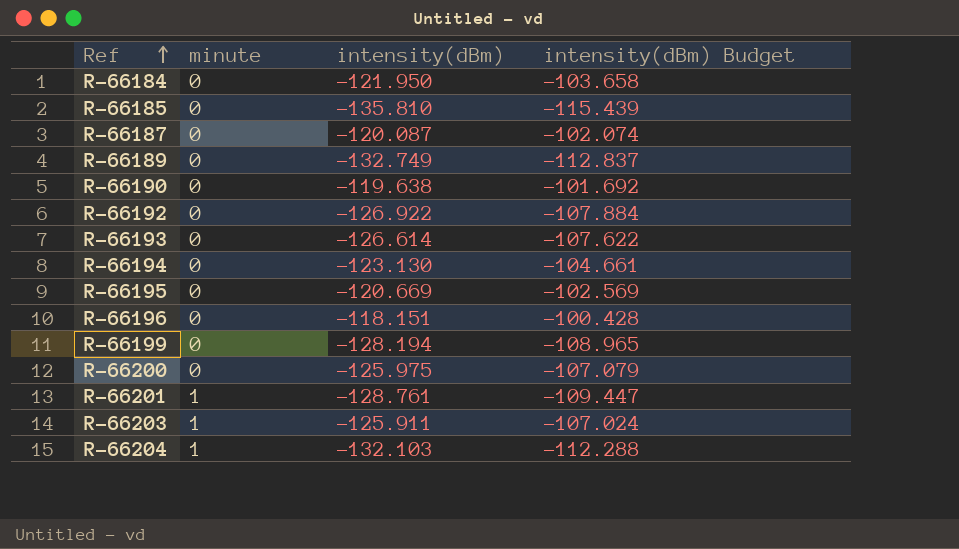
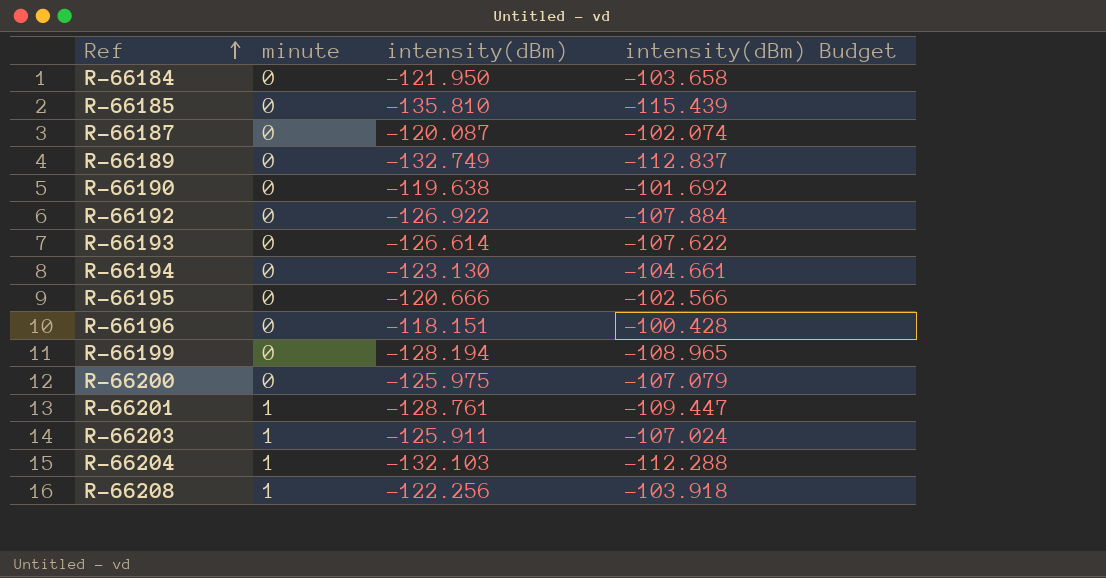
R-66195 | intensity(dBm): -120.669 -> -120.666
R-66195 | intensity(dBm) Budget: -102.569 -> -102.566
row R-66208: none -> 1 | -122.256 | -103.918

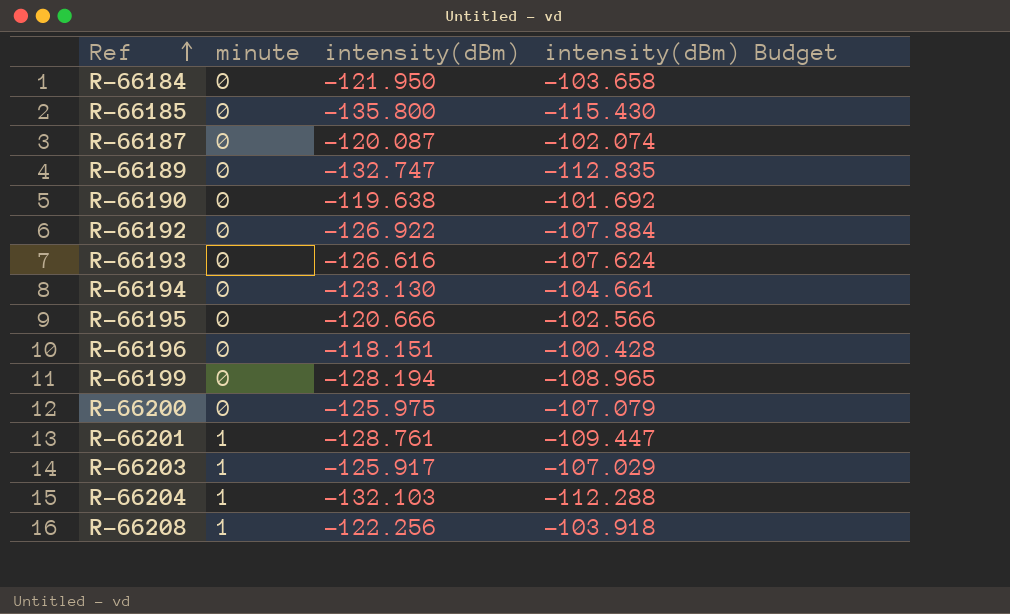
R-66185 | intensity(dBm): -135.810 -> -135.800
R-66185 | intensity(dBm) Budget: -115.439 -> -115.430
R-66189 | intensity(dBm): -132.749 -> -132.747
R-66189 | intensity(dBm) Budget: -112.837 -> -112.835
R-66193 | intensity(dBm): -126.614 -> -126.616
R-66193 | intensity(dBm) Budget: -107.622 -> -107.624
R-66203 | intensity(dBm): -125.911 -> -125.917
R-66203 | intensity(dBm) Budget: -107.024 -> -107.029

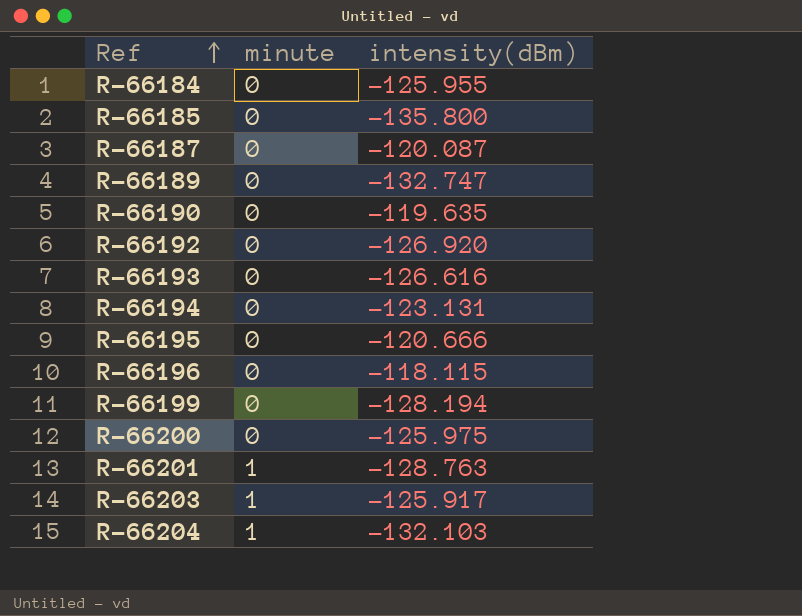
column intensity(dBm) Budget | formula: [intensity(dBm)] * 0.85 -> none
row R-66208: 1 | -122.256 | -103.918 -> none
R-66184 | intensity(dBm): -121.950 -> -125.955
R-66190 | intensity(dBm): -119.638 -> -119.635
R-66192 | intensity(dBm): -126.922 -> -126.920
R-66194 | intensity(dBm): -123.130 -> -123.131
R-66196 | intensity(dBm): -118.151 -> -118.115
R-66201 | intensity(dBm): -128.761 -> -128.763

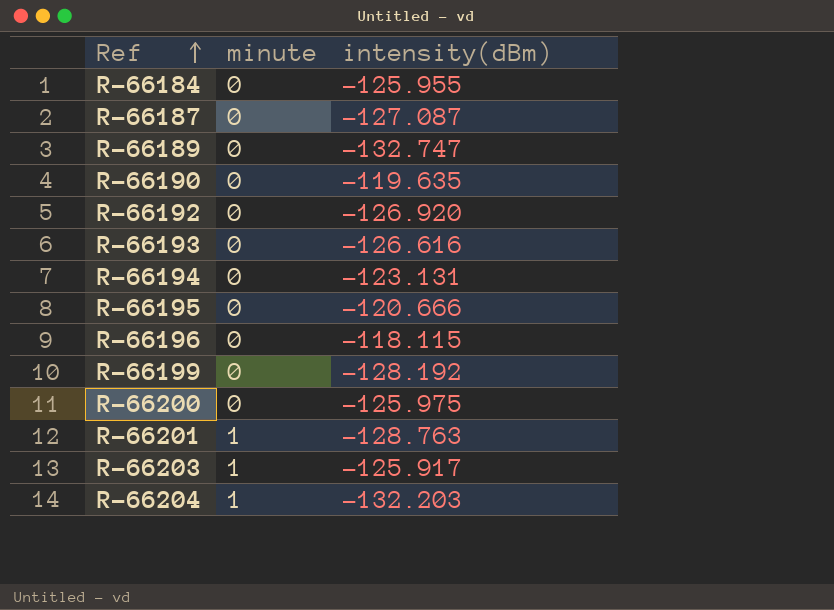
row R-66185: 0 | -135.800 -> none
R-66187 | intensity(dBm): -120.087 -> -127.087
R-66199 | intensity(dBm): -128.194 -> -128.192
R-66204 | intensity(dBm): -132.103 -> -132.203

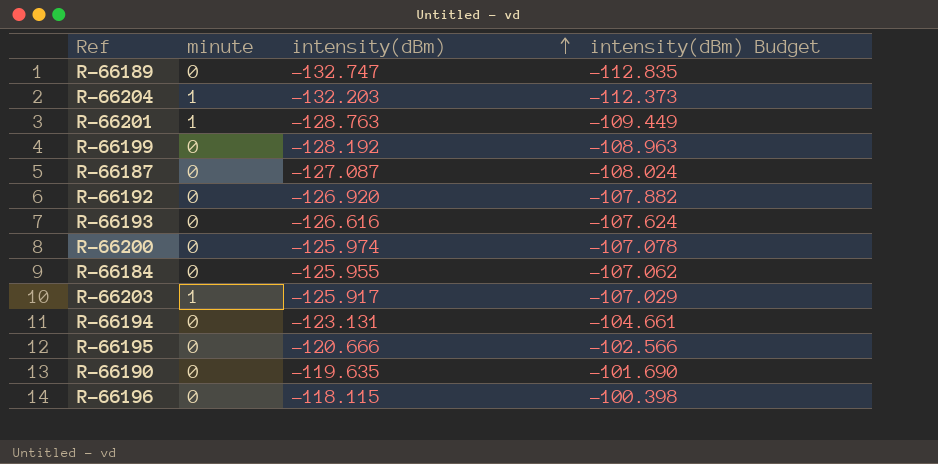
row order: Ref ascending -> intensity(dBm) ascending
column intensity(dBm) Budget | formula: none -> [intensity(dBm)] * 0.85
R-66200 | intensity(dBm): -125.975 -> -125.974

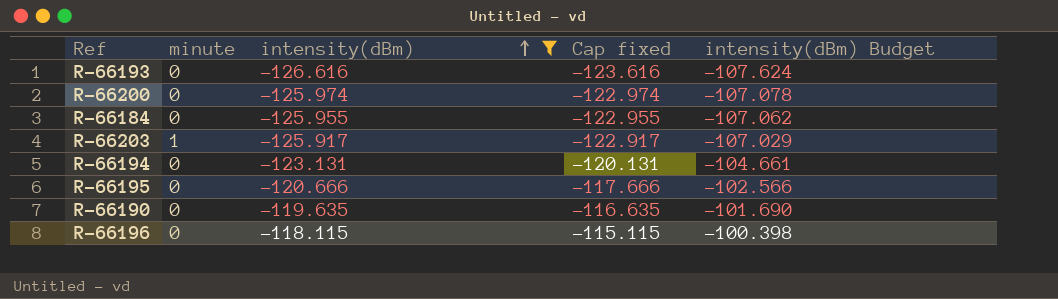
filter: none -> intensity(dBm) >= -126.616
column Cap fixed | formula: none -> [intensity(dBm)] + 3

